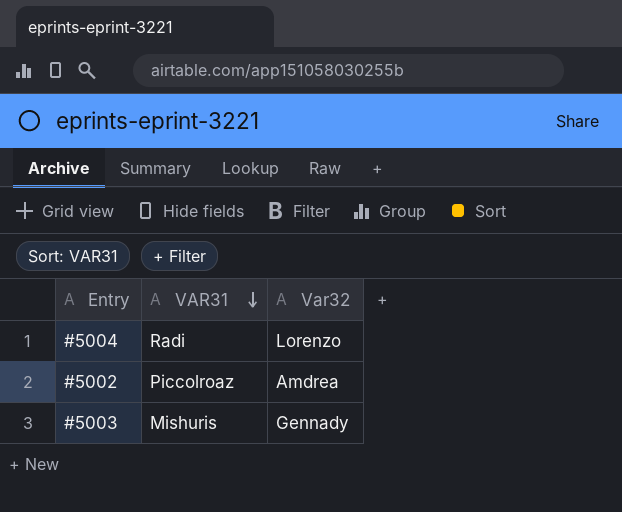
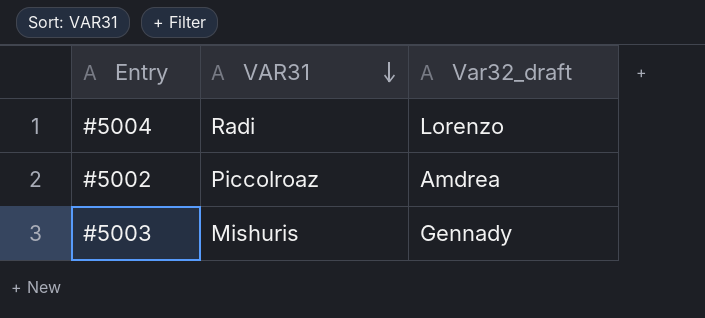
column name: Var32 -> Var32_draft

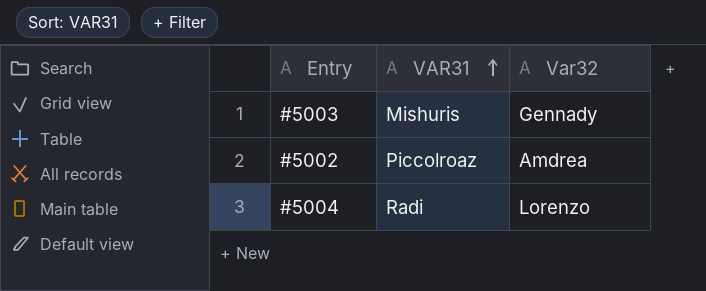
row order: VAR31 descending -> VAR31 ascending
column name: Var32_draft -> Var32

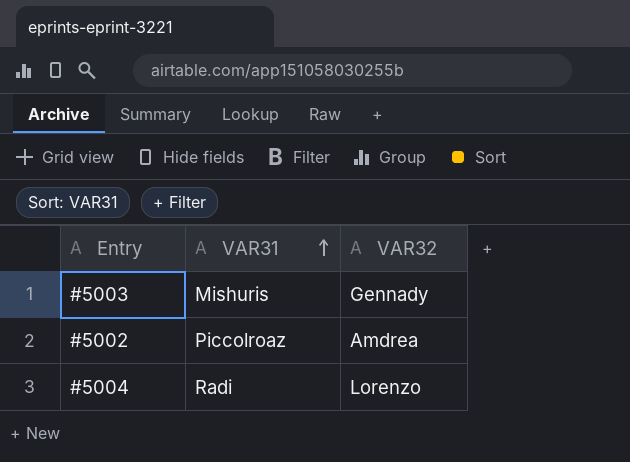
column name: Var32 -> VAR32

